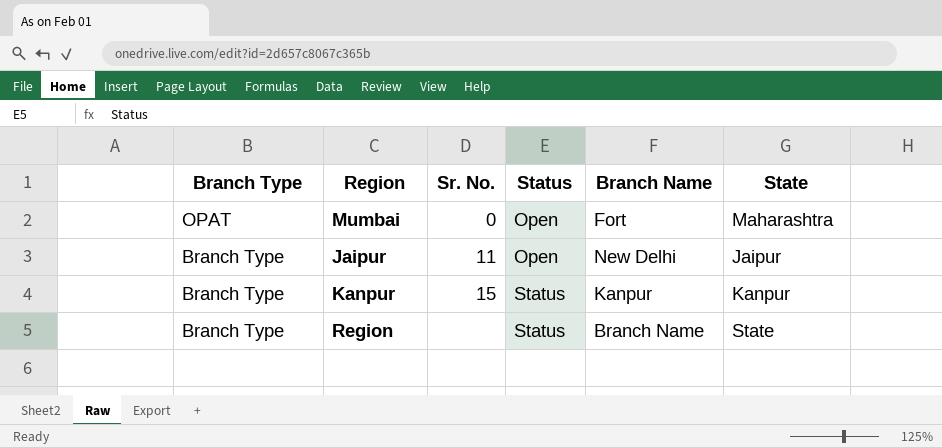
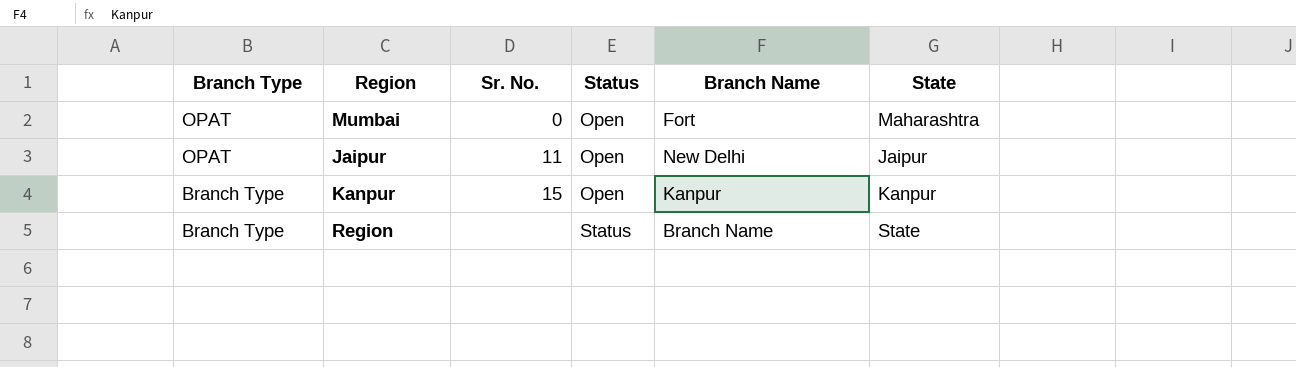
Jaipur | Branch Type: Branch Type -> OPAT
Kanpur | Status: Status -> Open

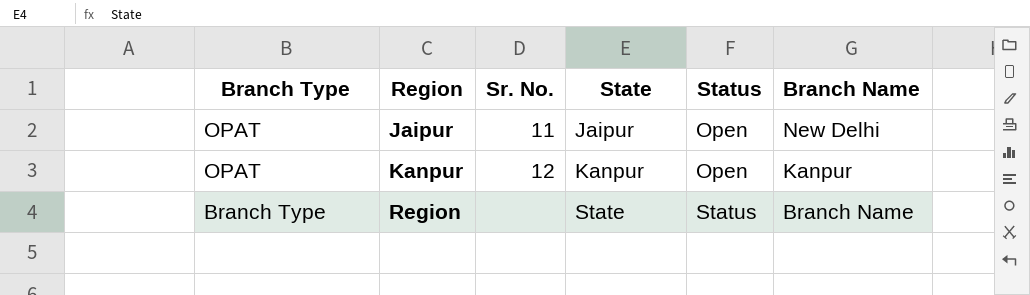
column State | position: 6 -> 4
row Mumbai: OPAT | 0 | Open | Fort | Maharashtra -> none
Kanpur | Branch Type: Branch Type -> OPAT
Kanpur | Sr. No.: 15 -> 12

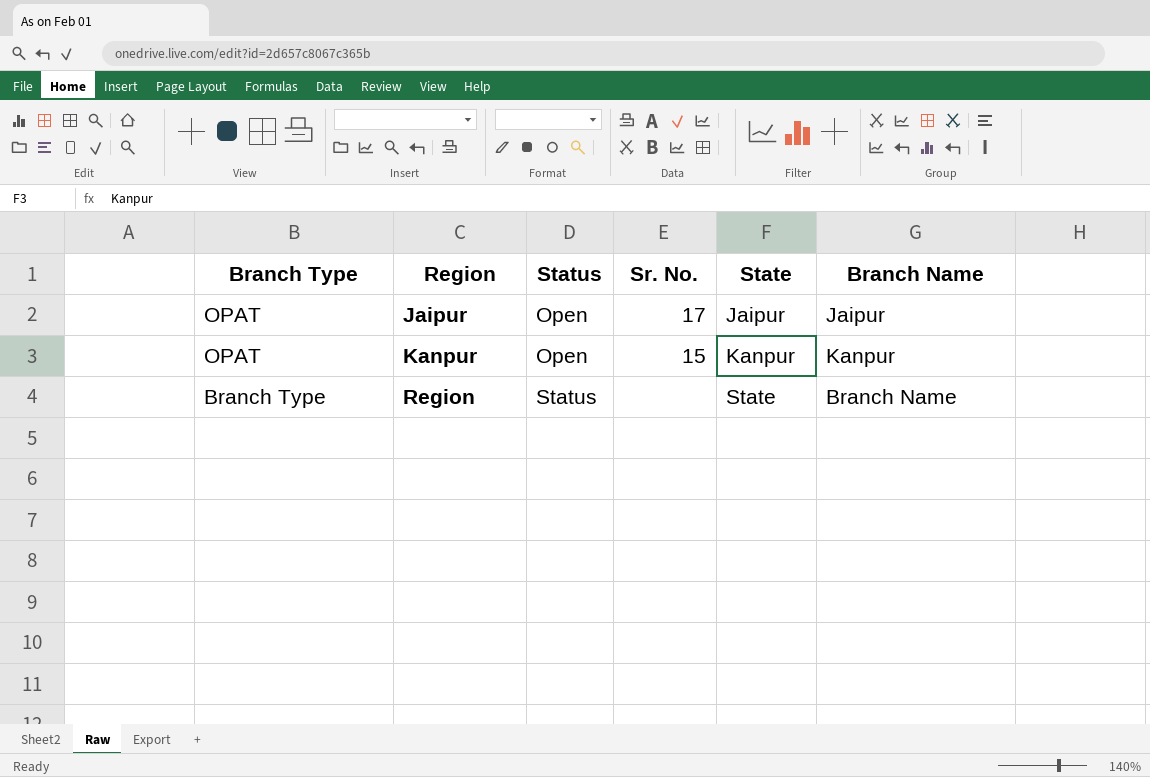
column Status | position: 5 -> 3
Jaipur | Sr. No.: 11 -> 17
Jaipur | Branch Name: New Delhi -> Jaipur
Kanpur | Sr. No.: 12 -> 15

